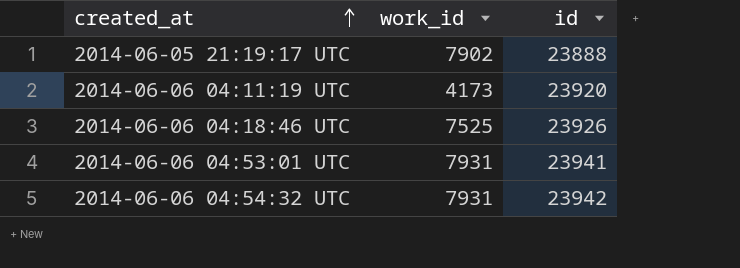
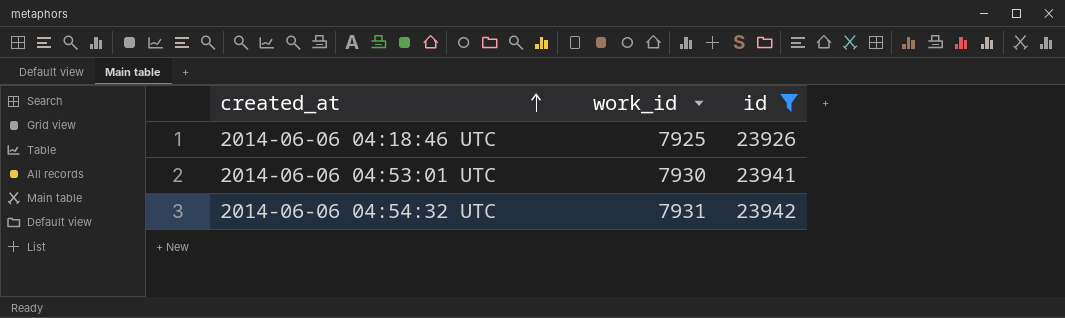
filter: none -> id >= 23926
2014-06-06 04:18:46 UTC | work_id: 7525 -> 7925
2014-06-06 04:53:01 UTC | work_id: 7931 -> 7930

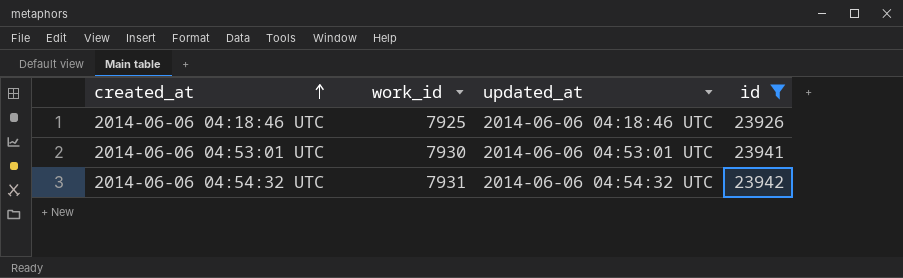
column updated_at | position: none -> 3

